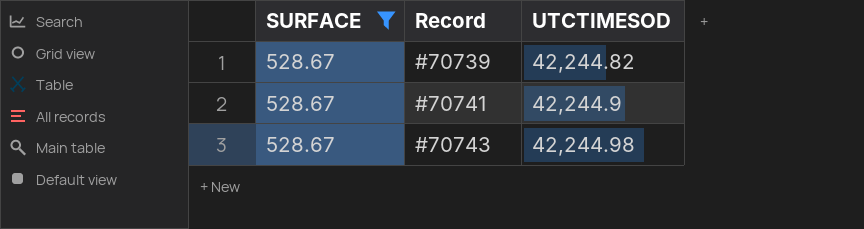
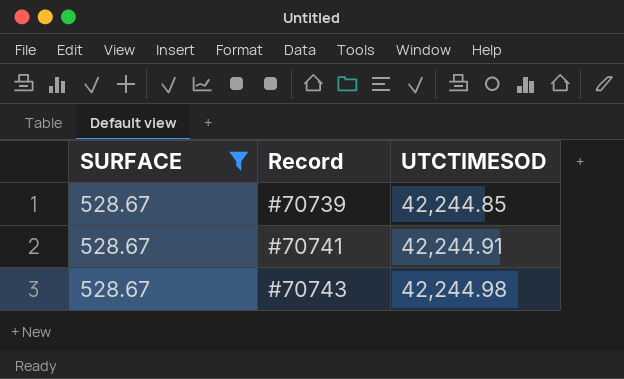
#70739 | UTCTIMESOD: 42,244.82 -> 42,244.85
#70741 | UTCTIMESOD: 42,244.9 -> 42,244.91

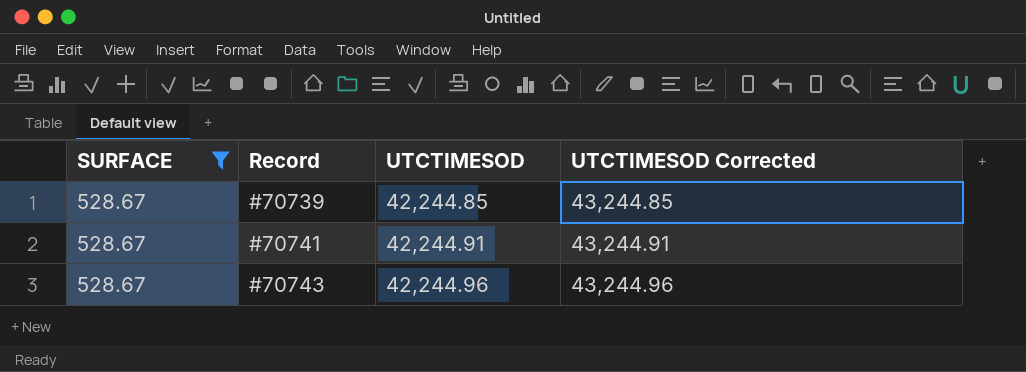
column UTCTIMESOD Corrected | formula: none -> [UTCTIMESOD] + 1000
#70743 | UTCTIMESOD: 42,244.98 -> 42,244.96

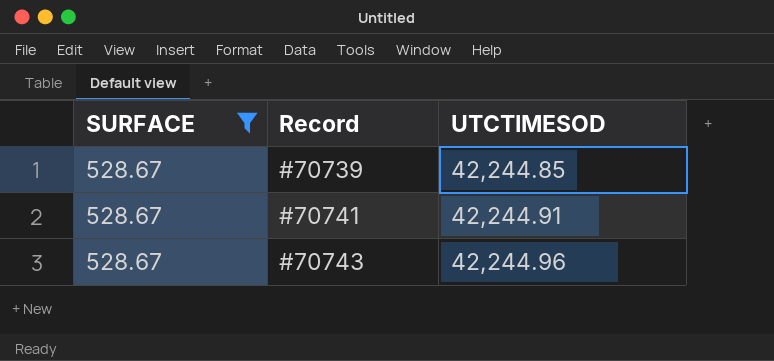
column UTCTIMESOD Corrected | formula: [UTCTIMESOD] + 1000 -> none

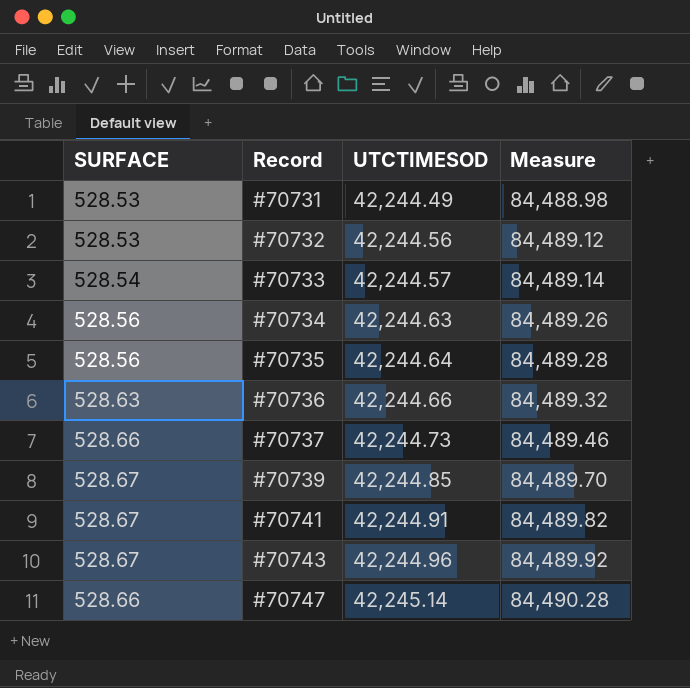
filter: SURFACE = 528.67 -> none
column Measure | formula: none -> [UTCTIMESOD] * 2

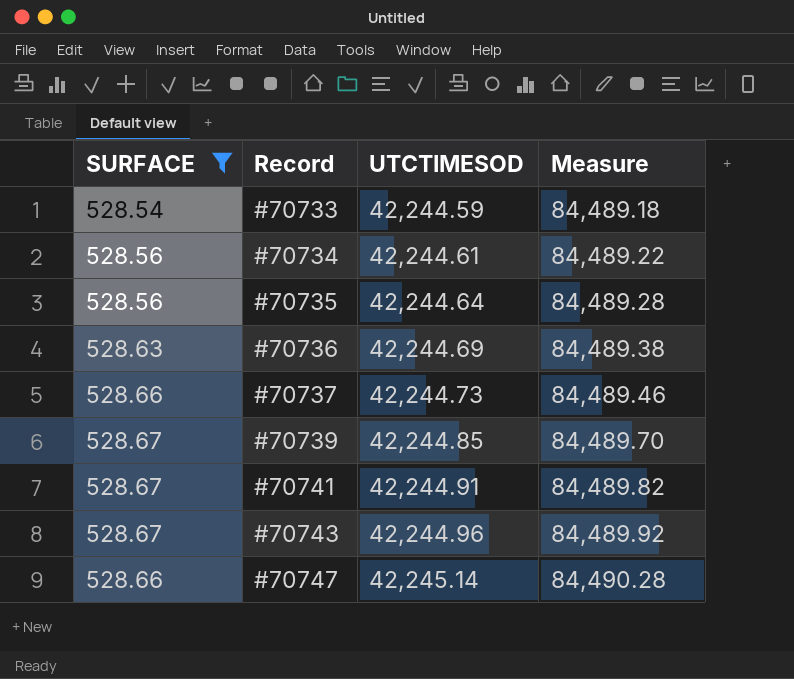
filter: none -> SURFACE != 528.53
#70733 | UTCTIMESOD: 42,244.57 -> 42,244.59
#70733 | Measure: 84,489.14 -> 84,489.18
#70734 | UTCTIMESOD: 42,244.63 -> 42,244.61
#70734 | Measure: 84,489.26 -> 84,489.22
#70736 | UTCTIMESOD: 42,244.66 -> 42,244.69
#70736 | Measure: 84,489.32 -> 84,489.38

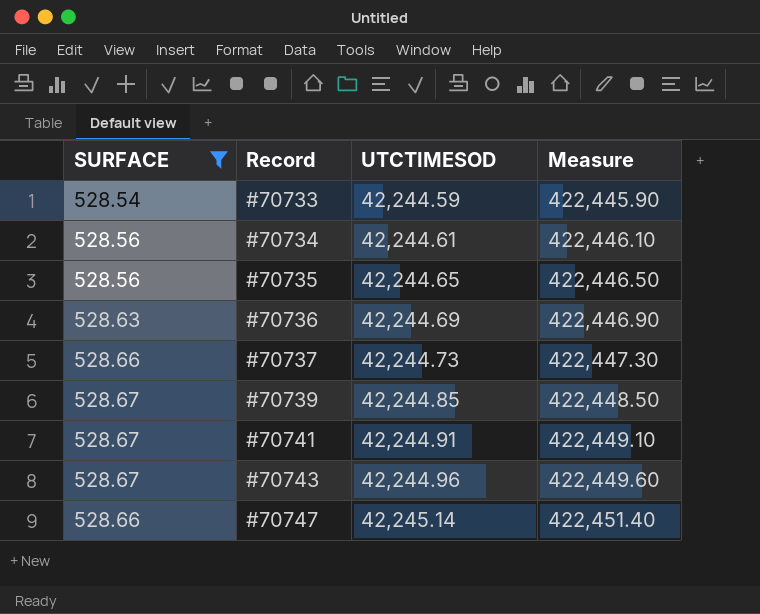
column Measure | formula: [UTCTIMESOD] * 2 -> [UTCTIMESOD] * 10
#70735 | UTCTIMESOD: 42,244.64 -> 42,244.65

